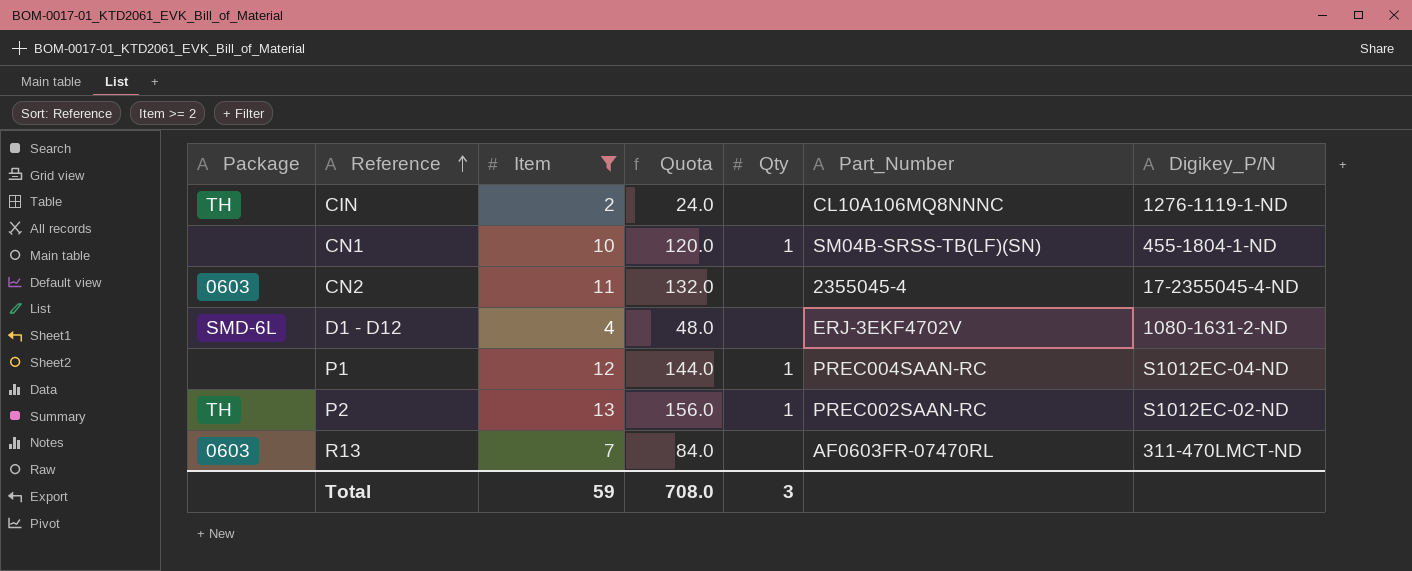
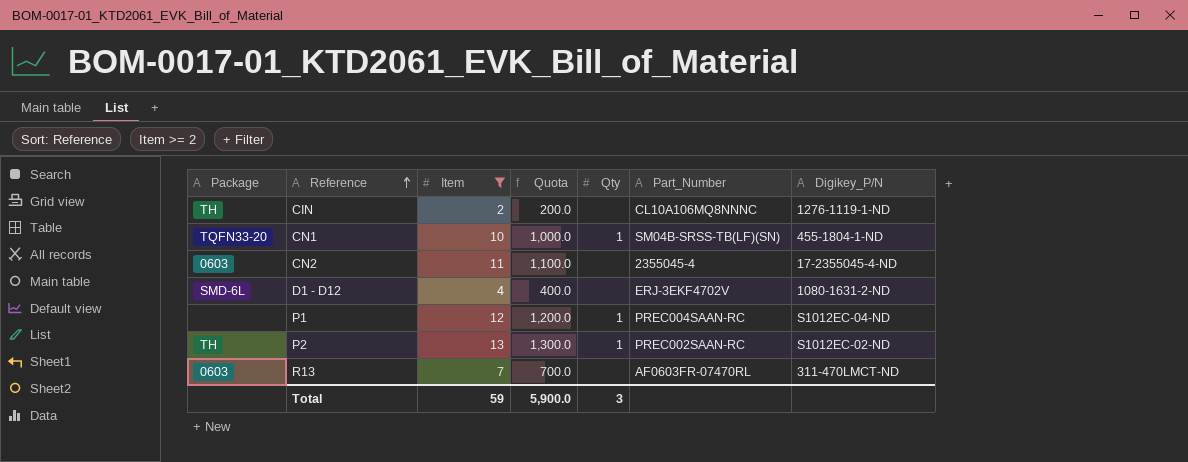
column Quota | formula: [Item] * 12 -> [Item] * 100
CN1 | Package: none -> TQFN33-20
Total | Quota: 708.0 -> 5,900.0

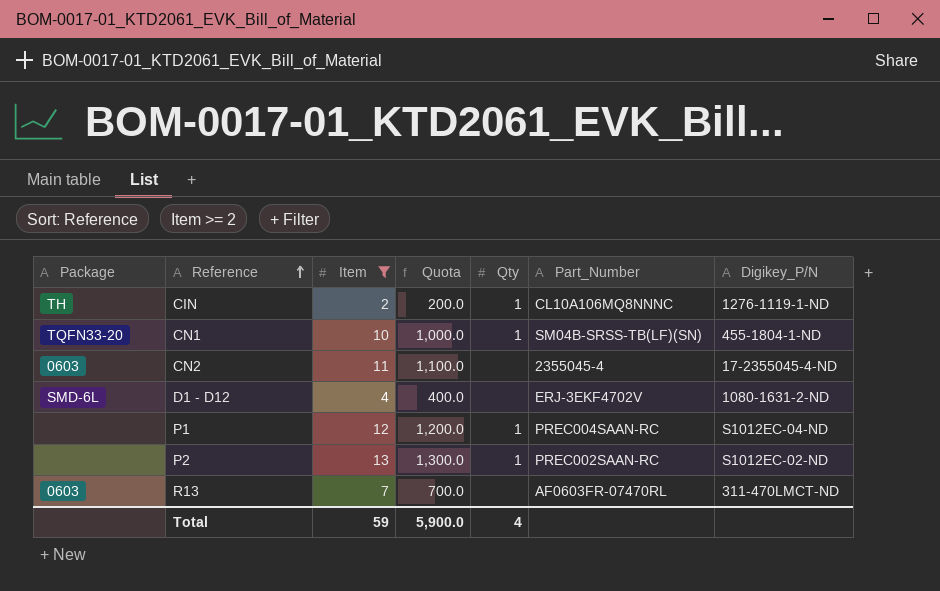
CIN | Qty: none -> 1
P2 | Package: TH -> none
Total | Qty: 3 -> 4

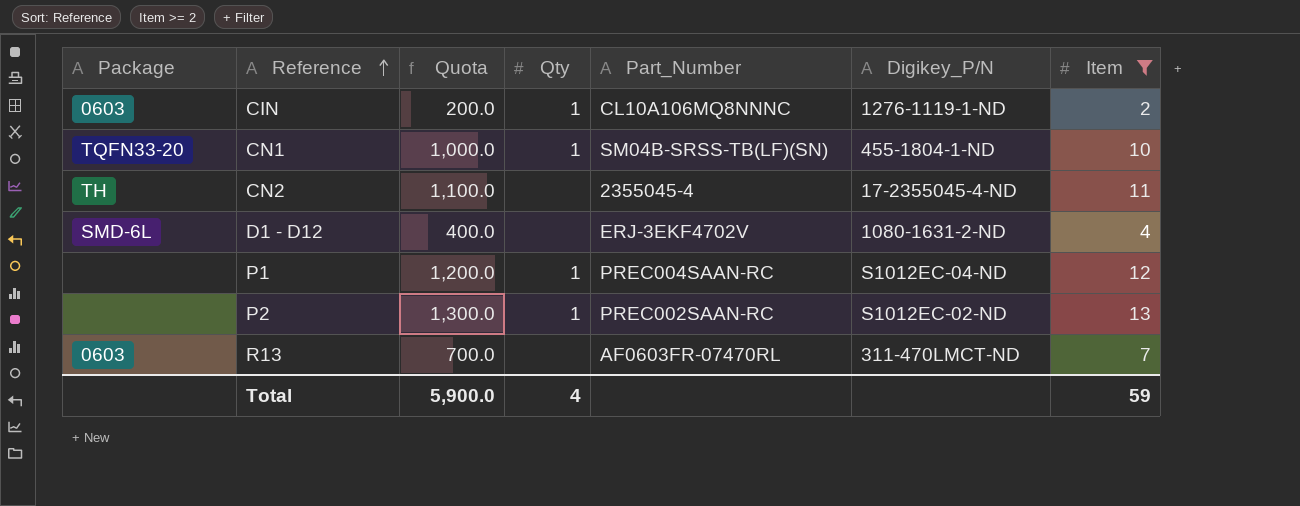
column Item | position: 3 -> 7
CIN | Package: TH -> 0603
CN2 | Package: 0603 -> TH

